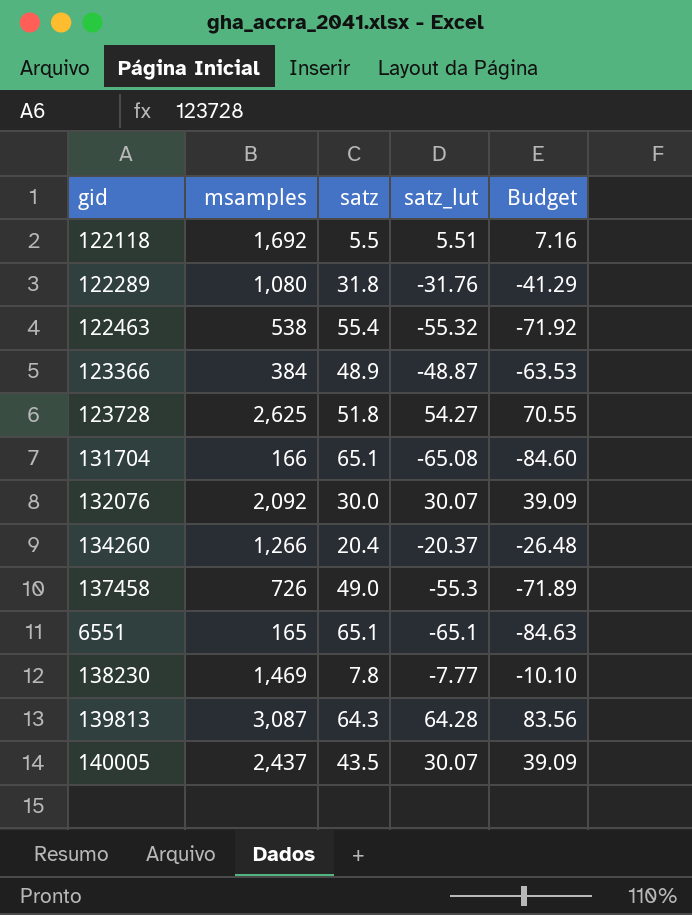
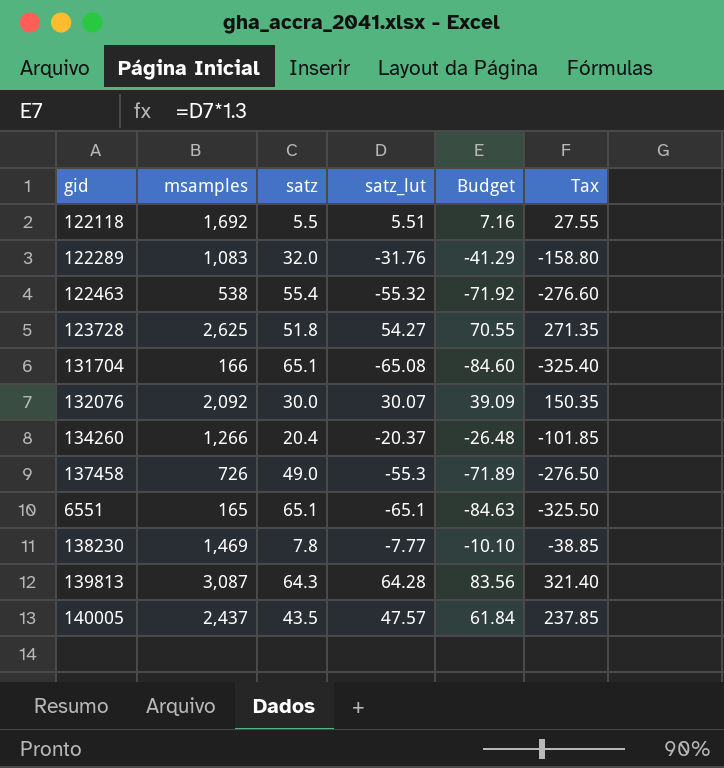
column Tax | formula: none -> [satz_lut] * 5
row 123366: 384 | 48.9 | -48.87 | -63.53 -> none
122289 | msamples: 1,080 -> 1,083
122289 | satz: 31.8 -> 32.0
140005 | satz_lut: 30.07 -> 47.57
140005 | Budget: 39.09 -> 61.84

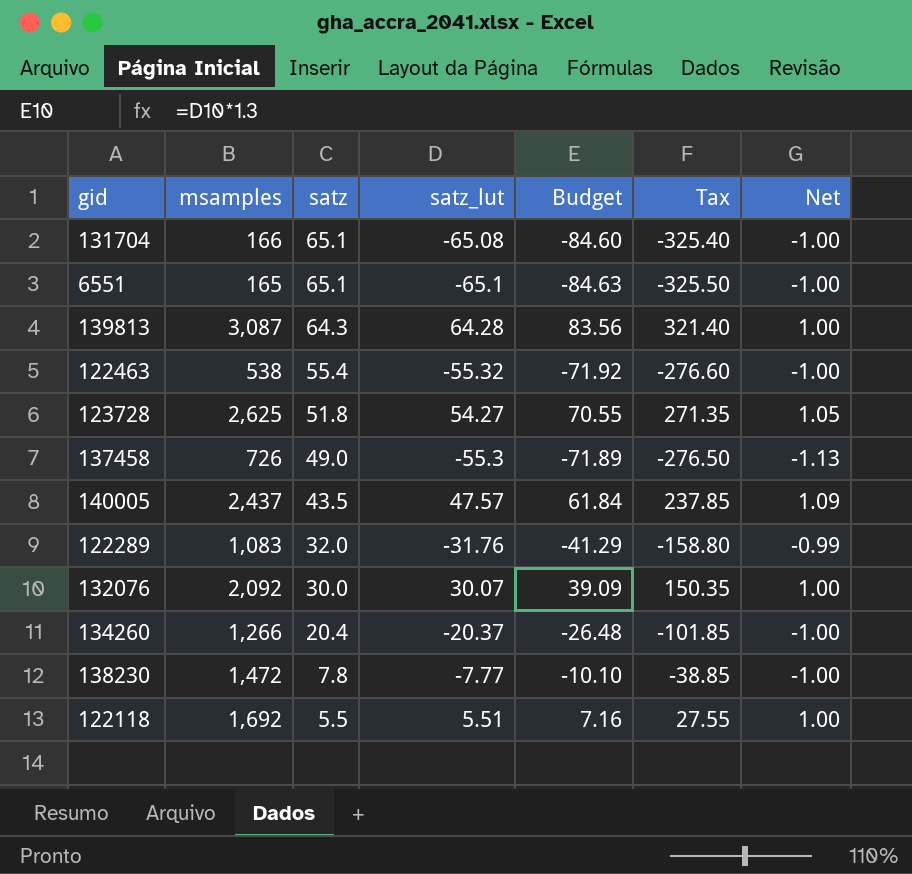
row order: none -> satz descending
column Net | formula: none -> [satz_lut] / [satz]
138230 | msamples: 1,469 -> 1,472

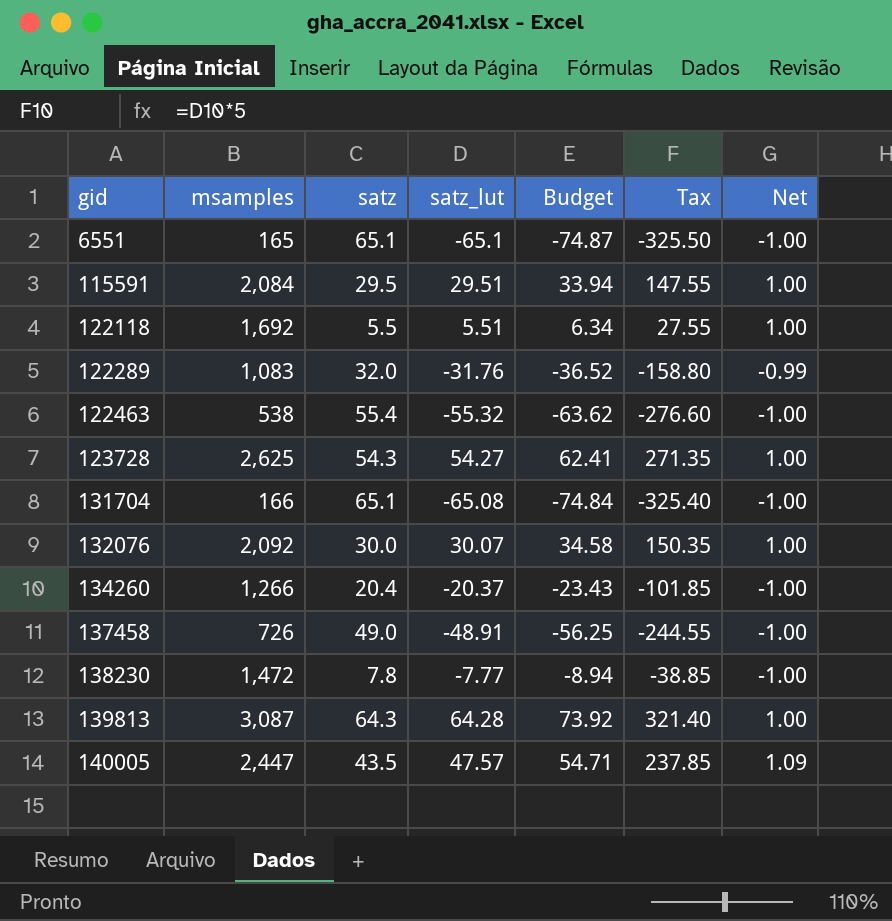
row order: satz descending -> gid ascending
column Budget | formula: [satz_lut] * 1.3 -> [satz_lut] * 1.15
row 115591: none -> 2,084 | 29.5 | 29.51 | 33.94 | 147.55 | 1.00
123728 | satz: 51.8 -> 54.3
123728 | Net: 1.05 -> 1.00
137458 | satz_lut: -55.3 -> -48.91
137458 | Tax: -276.50 -> -244.55
137458 | Net: -1.13 -> -1.00
140005 | msamples: 2,437 -> 2,447

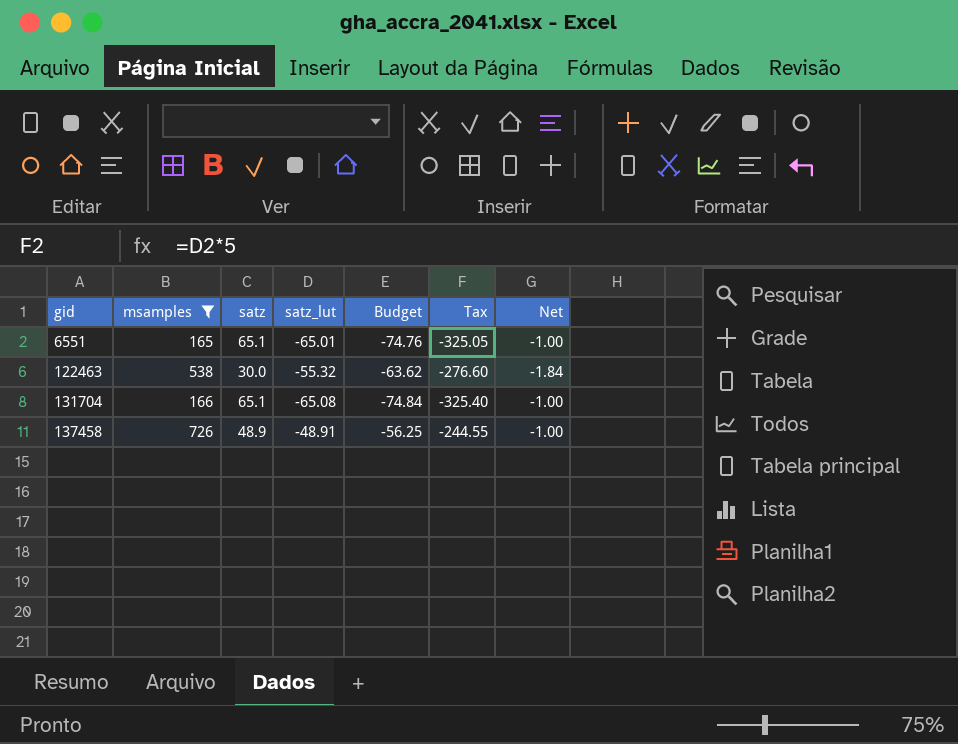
filter: none -> msamples <= 726
6551 | satz_lut: -65.1 -> -65.01
6551 | Budget: -74.87 -> -74.76
6551 | Tax: -325.50 -> -325.05
122463 | satz: 55.4 -> 30.0
122463 | Net: -1.00 -> -1.84
137458 | satz: 49.0 -> 48.9

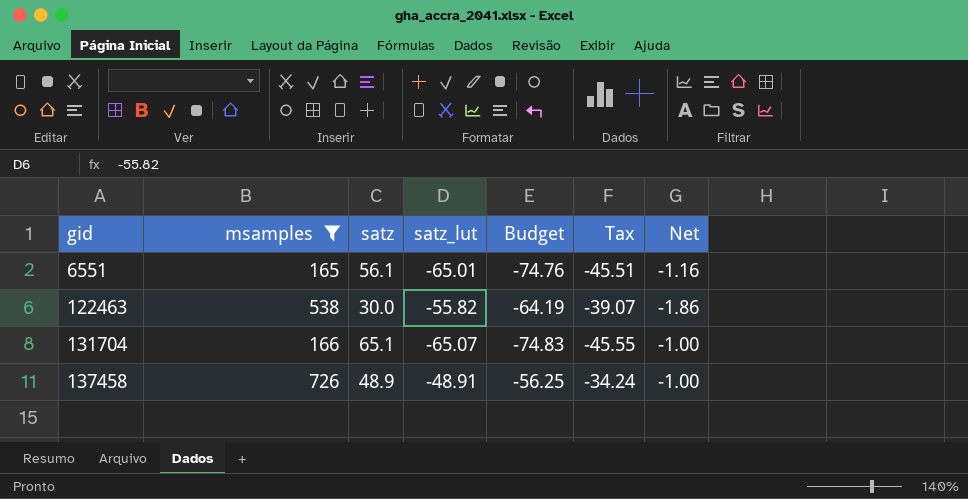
column Tax | formula: [satz_lut] * 5 -> [satz_lut] * 0.7
6551 | satz: 65.1 -> 56.1
6551 | Net: -1.00 -> -1.16
122463 | satz_lut: -55.32 -> -55.82
122463 | Budget: -63.62 -> -64.19
122463 | Net: -1.84 -> -1.86
131704 | satz_lut: -65.08 -> -65.07
131704 | Budget: -74.84 -> -74.83

